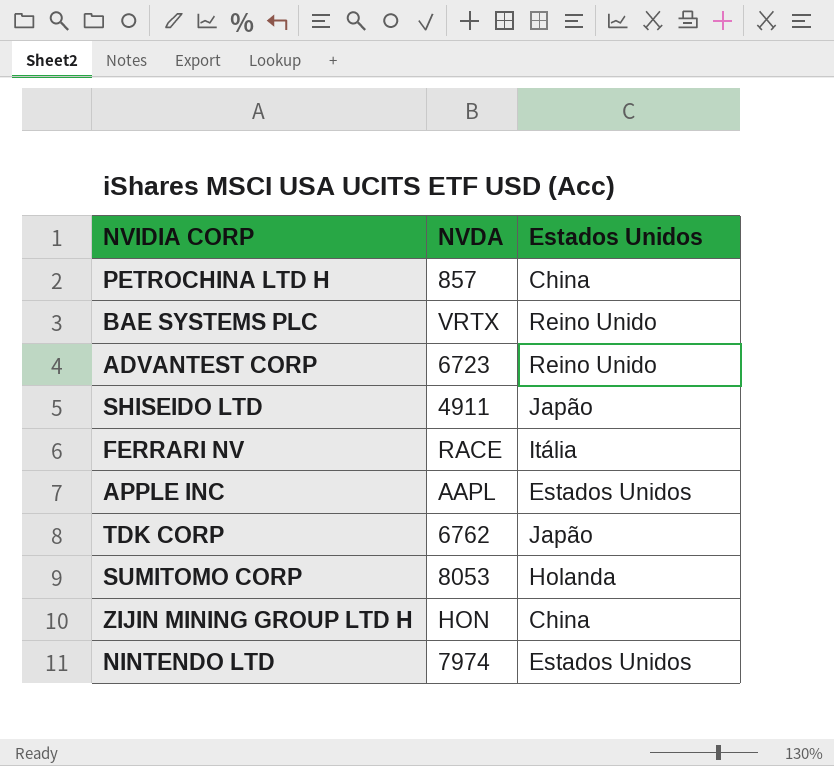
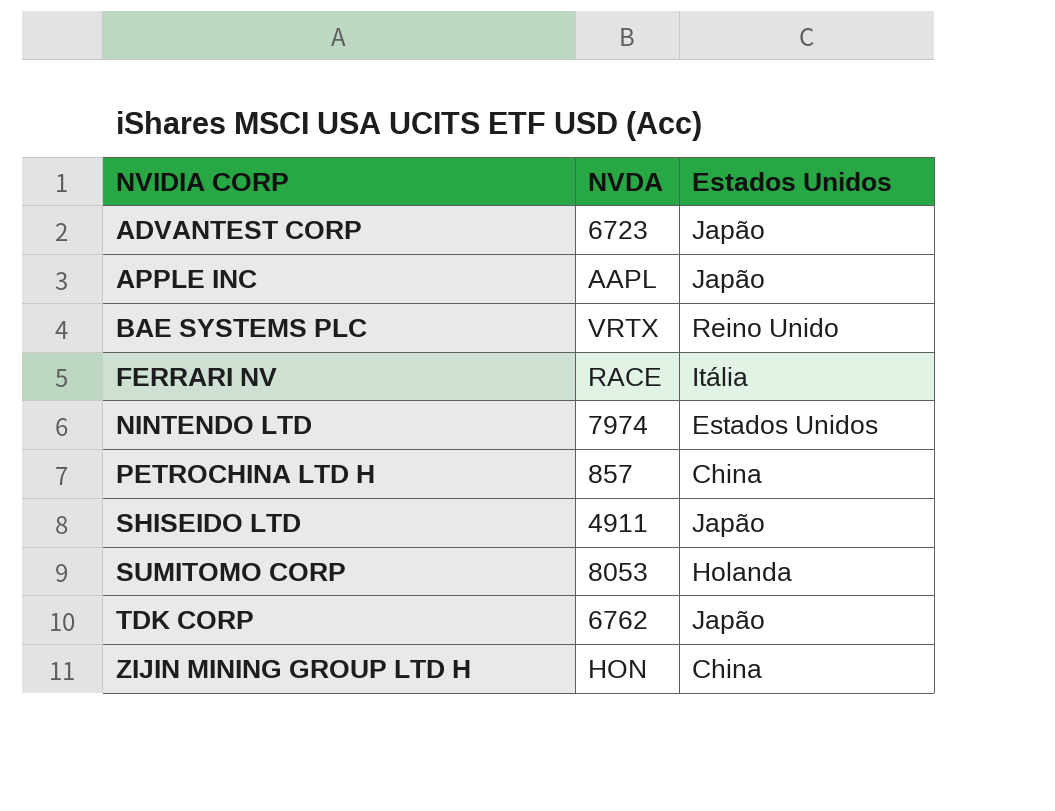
row order: none -> NVIDIA CORP ascending
ADVANTEST CORP | Estados Unidos: Reino Unido -> Japão
APPLE INC | Estados Unidos: Estados Unidos -> Japão

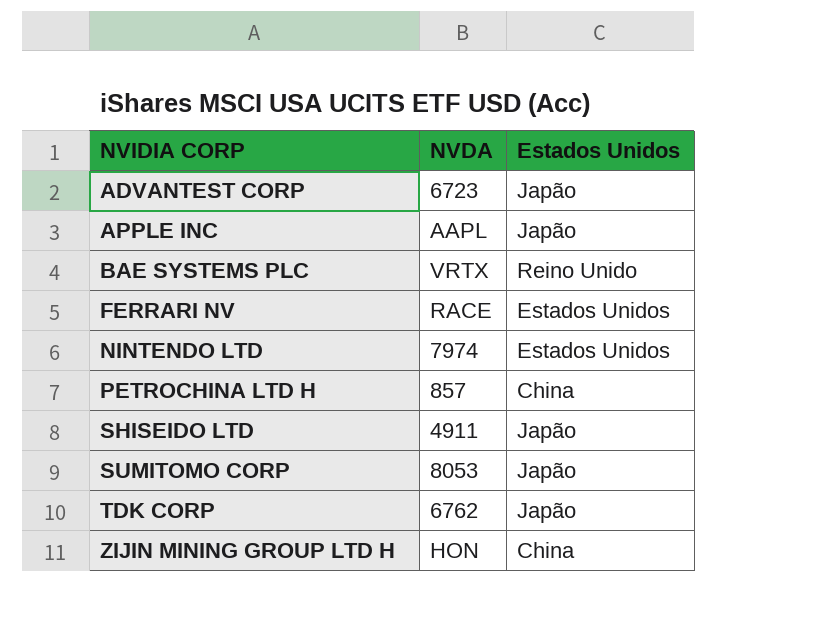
FERRARI NV | Estados Unidos: Itália -> Estados Unidos
SUMITOMO CORP | Estados Unidos: Holanda -> Japão

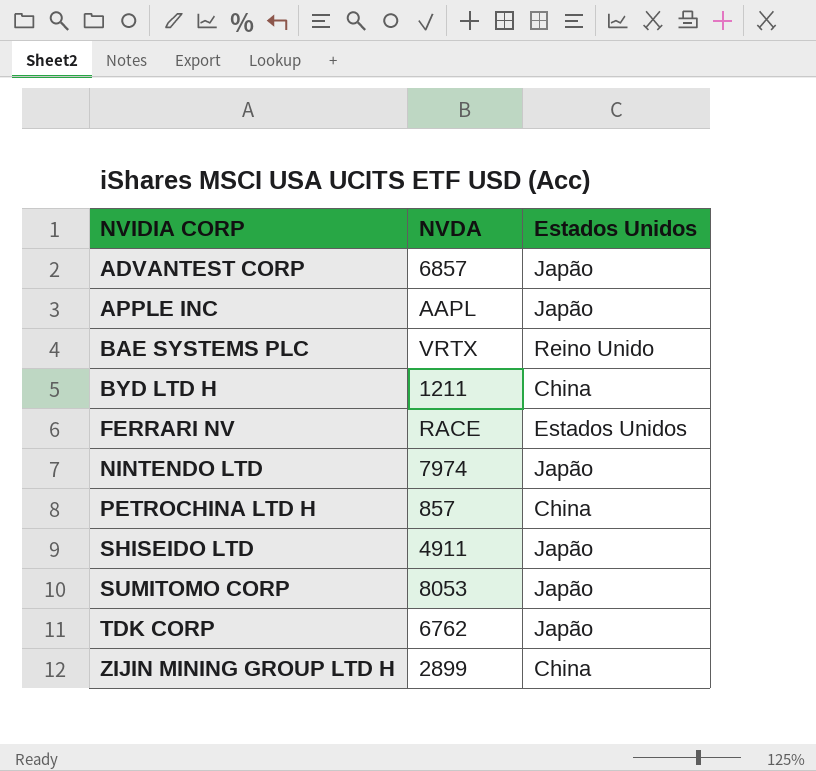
ADVANTEST CORP | NVDA: 6723 -> 6857
row BYD LTD H: none -> 1211 | China
NINTENDO LTD | Estados Unidos: Estados Unidos -> Japão
ZIJIN MINING GROUP LTD H | NVDA: HON -> 2899

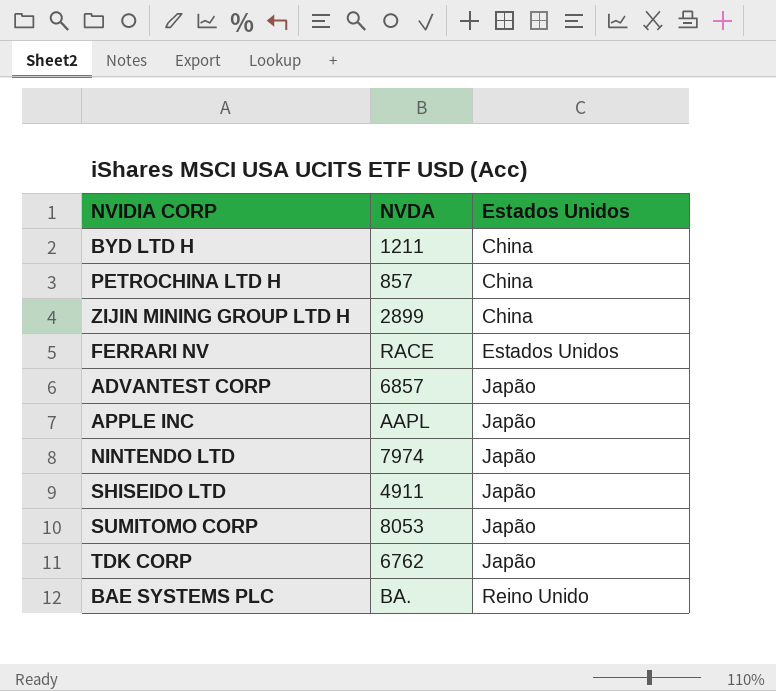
row order: NVIDIA CORP ascending -> Estados Unidos ascending
BAE SYSTEMS PLC | NVDA: VRTX -> BA.

